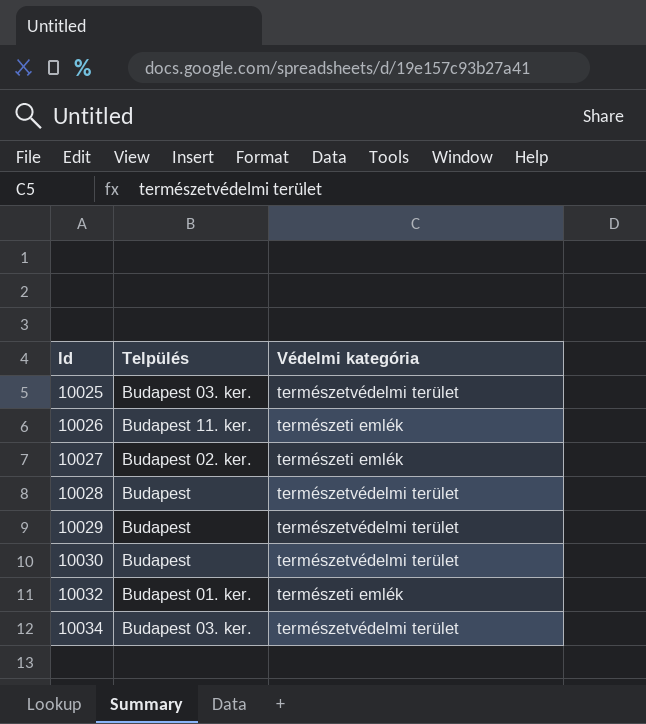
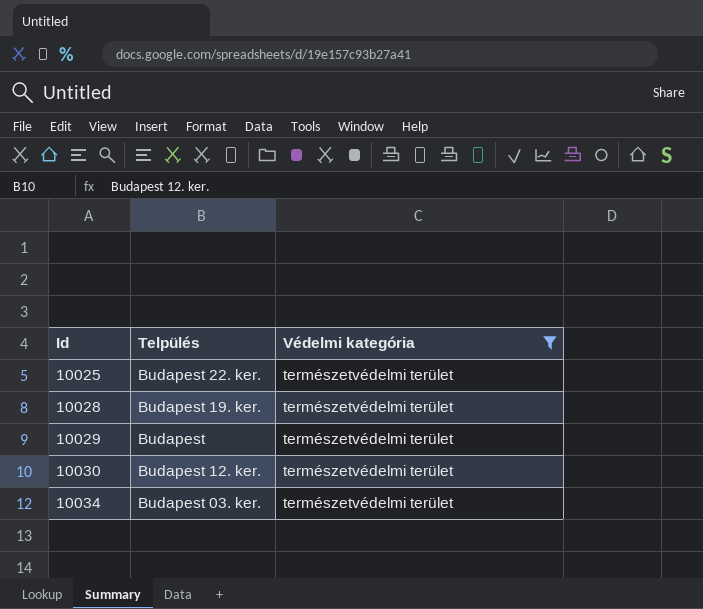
filter: none -> Védelmi kategória = természetvédelmi terület
10025 | Telpülés: Budapest 03. ker. -> Budapest 22. ker.
10028 | Telpülés: Budapest -> Budapest 19. ker.
10030 | Telpülés: Budapest -> Budapest 12. ker.

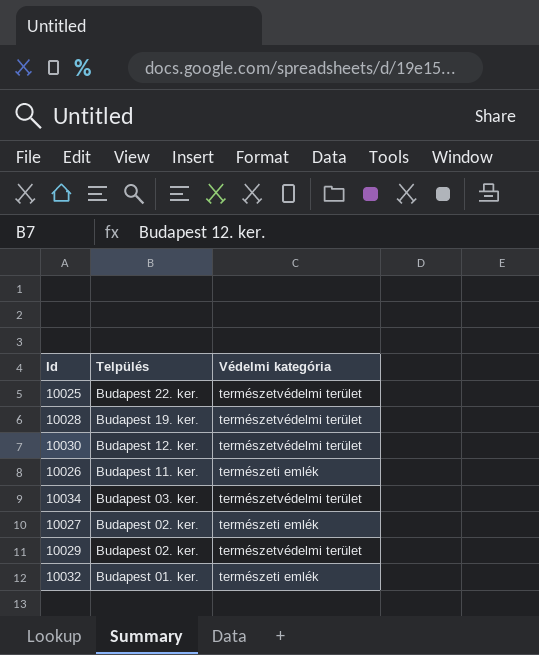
filter: Védelmi kategória = természetvédelmi terület -> none
row order: Id ascending -> Telpülés descending
10029 | Telpülés: Budapest -> Budapest 02. ker.

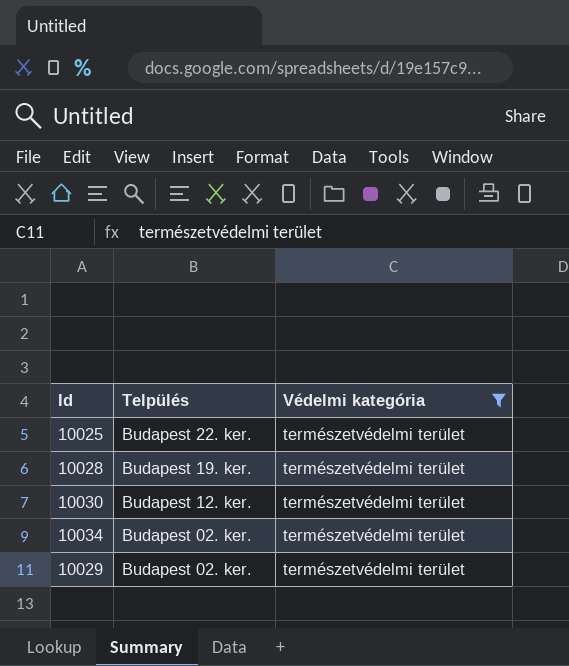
filter: none -> Védelmi kategória = természetvédelmi terület
10034 | Telpülés: Budapest 03. ker. -> Budapest 02. ker.

